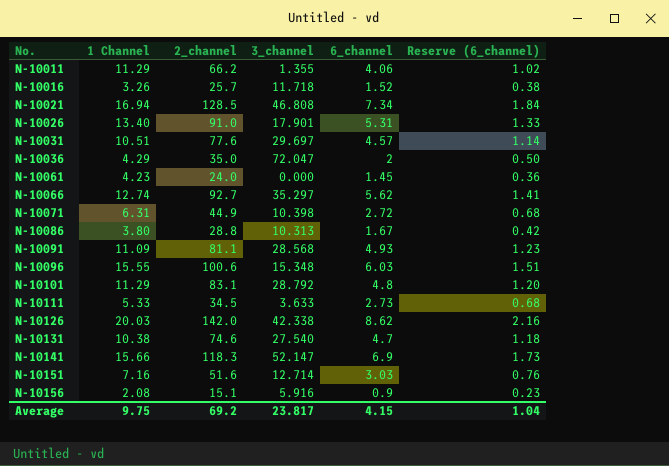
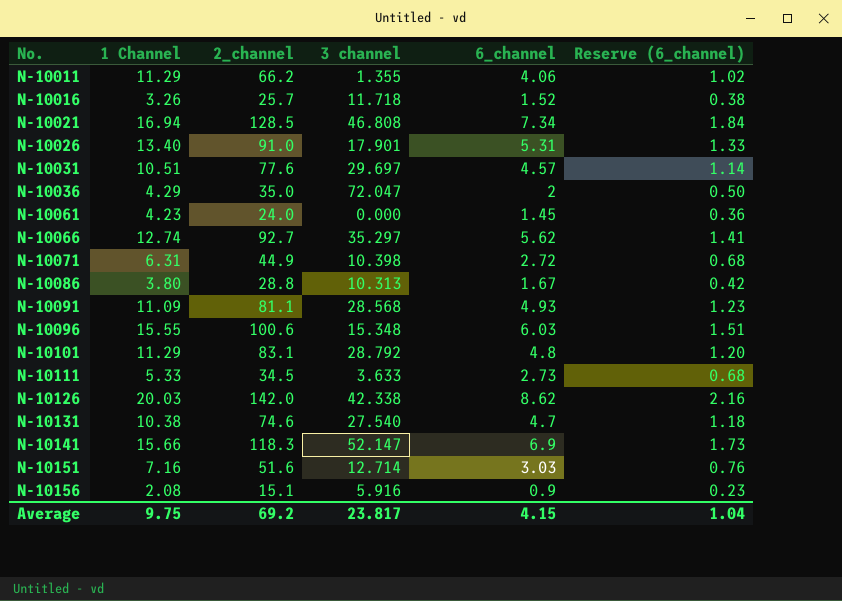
column name: 3_channel -> 3 channel

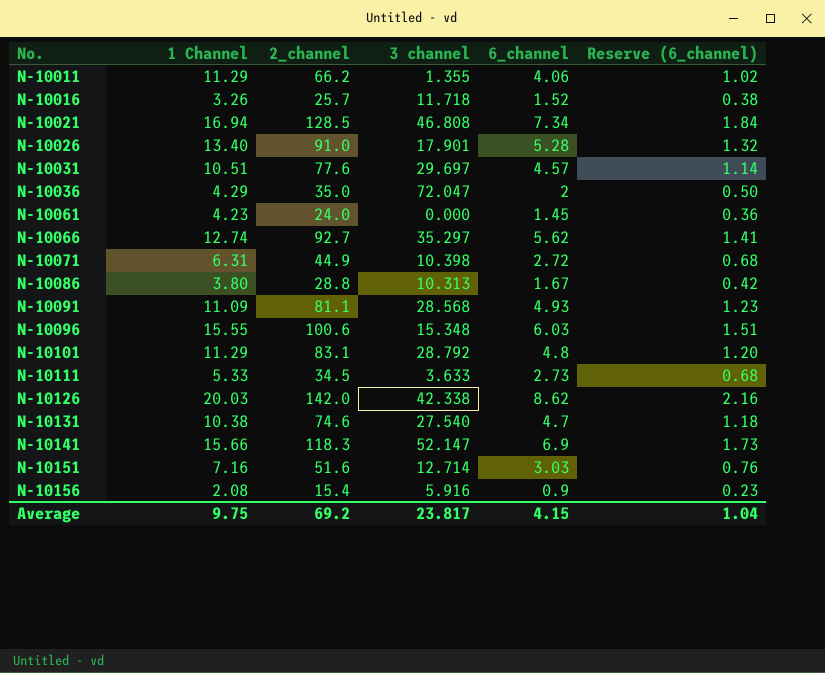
N-10026 | 6_channel: 5.31 -> 5.28
N-10026 | Reserve (6_channel): 1.33 -> 1.32
N-10156 | 2_channel: 15.1 -> 15.4

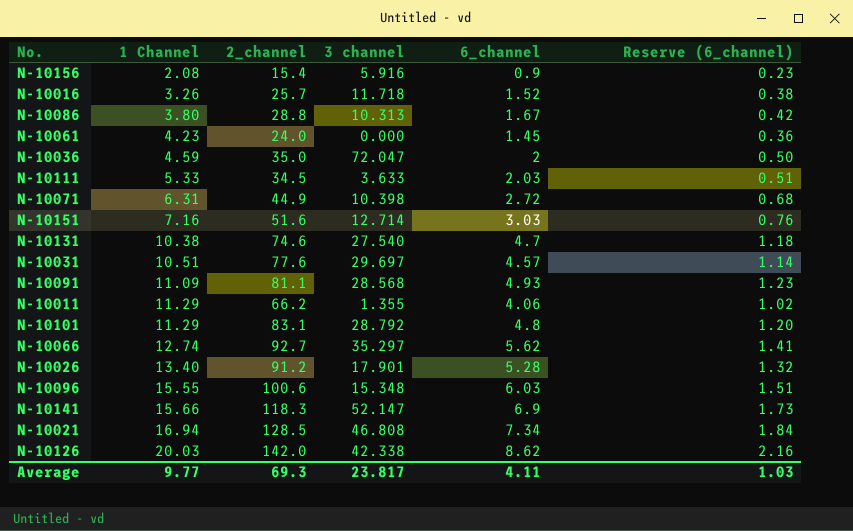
row order: No. ascending -> 1 Channel ascending
N-10036 | 1 Channel: 4.29 -> 4.59
N-10111 | 6_channel: 2.73 -> 2.03
N-10111 | Reserve (6_channel): 0.68 -> 0.51
N-10026 | 2_channel: 91.0 -> 91.2
Average | 1 Channel: 9.75 -> 9.77
Average | 2_channel: 69.2 -> 69.3
Average | 6_channel: 4.15 -> 4.11
Average | Reserve (6_channel): 1.04 -> 1.03

